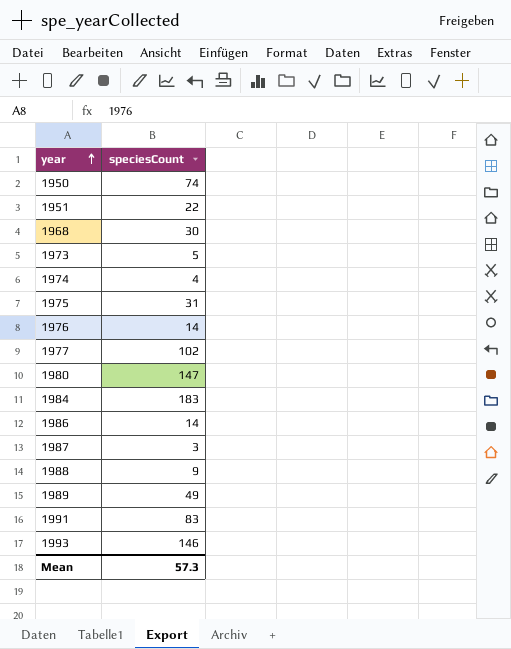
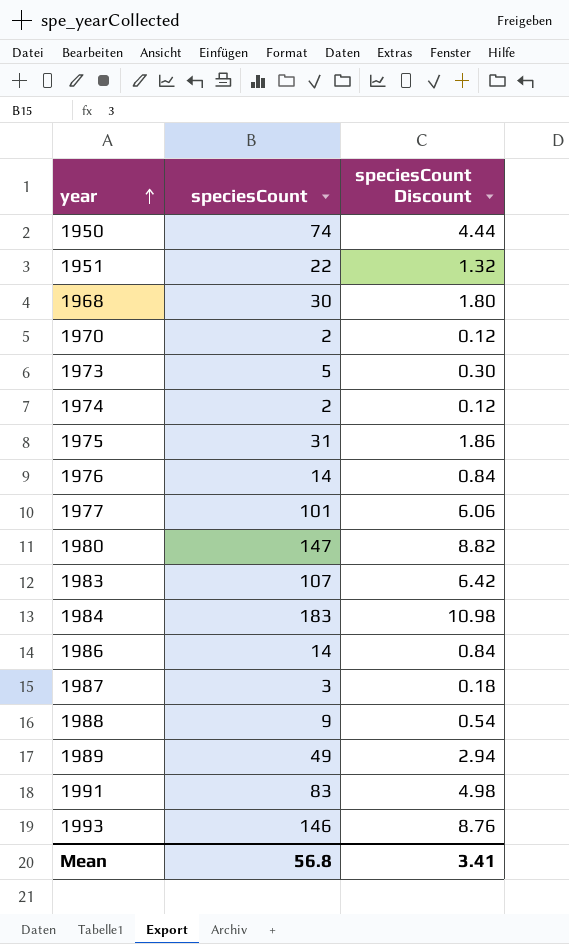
column speciesCount Discount | formula: none -> [speciesCount] * 0.06
row 1970: none -> 2 | 0.12
1974 | speciesCount: 4 -> 2
1977 | speciesCount: 102 -> 101
row 1983: none -> 107 | 6.42
Mean | speciesCount: 57.3 -> 56.8

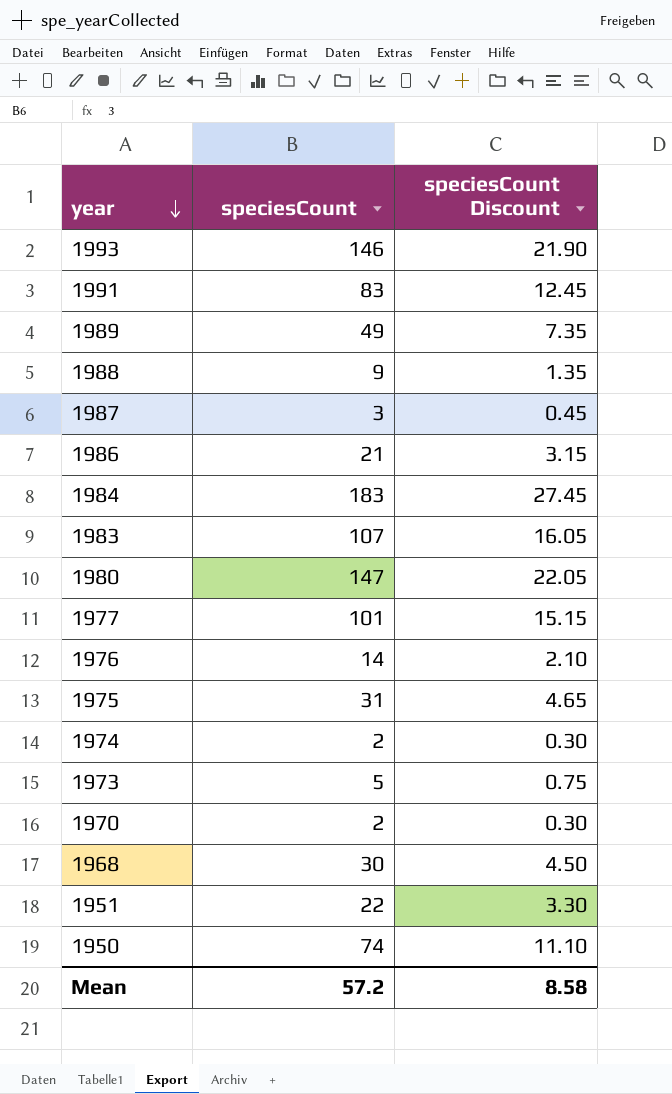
row order: year ascending -> year descending
column speciesCount Discount | formula: [speciesCount] * 0.06 -> [speciesCount] * 0.15
1986 | speciesCount: 14 -> 21
Mean | speciesCount: 56.8 -> 57.2
Mean | speciesCount Discount: 3.41 -> 8.58

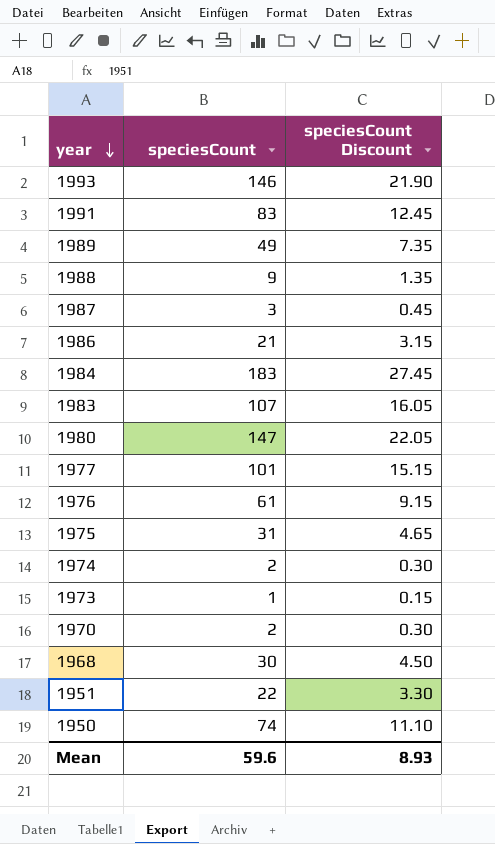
1976 | speciesCount: 14 -> 61
1976 | speciesCount Discount: 2.10 -> 9.15
1973 | speciesCount: 5 -> 1
1973 | speciesCount Discount: 0.75 -> 0.15
Mean | speciesCount: 57.2 -> 59.6
Mean | speciesCount Discount: 8.58 -> 8.93

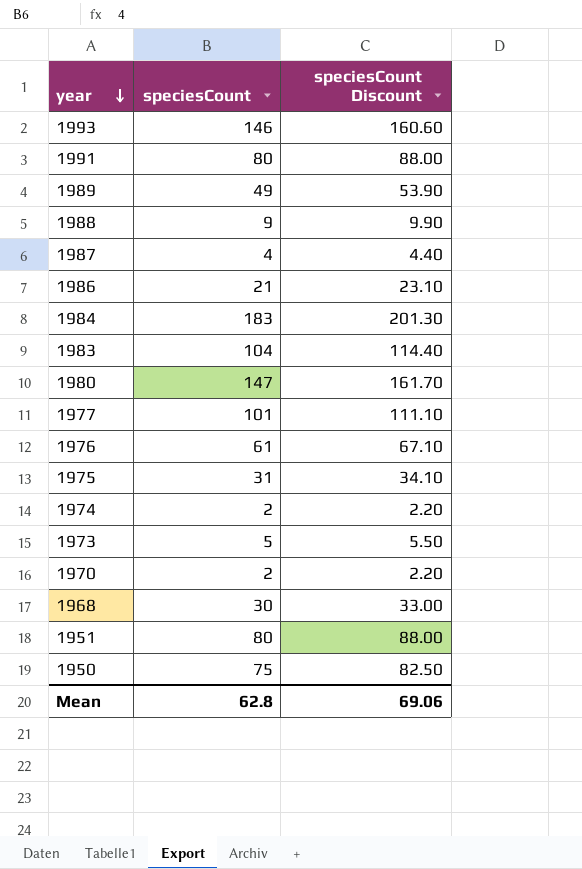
column speciesCount Discount | formula: [speciesCount] * 0.15 -> [speciesCount] * 1.1
1991 | speciesCount: 83 -> 80
1987 | speciesCount: 3 -> 4
1983 | speciesCount: 107 -> 104
1973 | speciesCount: 1 -> 5
1951 | speciesCount: 22 -> 80
1950 | speciesCount: 74 -> 75
Mean | speciesCount: 59.6 -> 62.8
Mean | speciesCount Discount: 8.93 -> 69.06

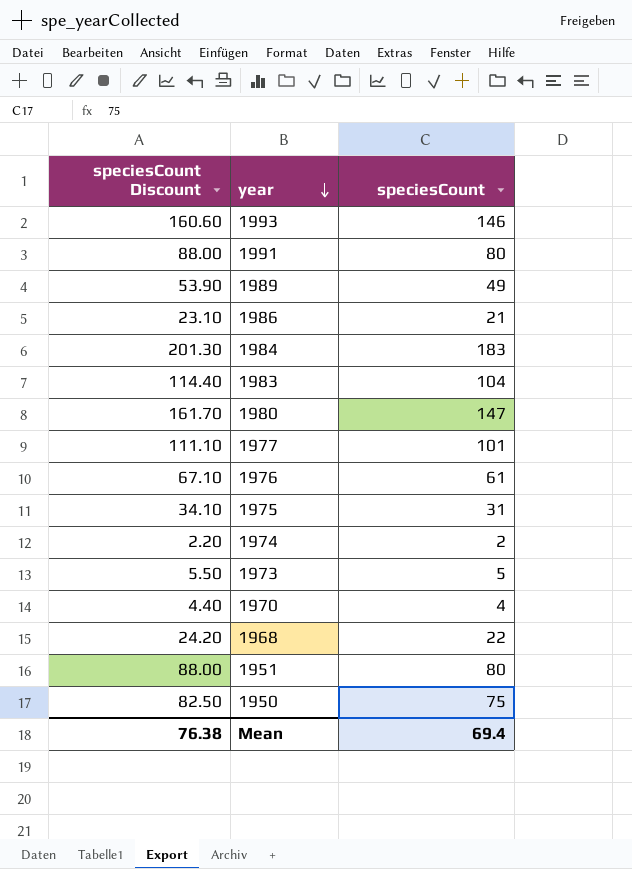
column speciesCount Discount | position: 3 -> 1
row 1988: 9 | 9.90 -> none
row 1987: 4 | 4.40 -> none
1970 | speciesCount Discount: 2.20 -> 4.40
1970 | speciesCount: 2 -> 4
1968 | speciesCount Discount: 33.00 -> 24.20
1968 | speciesCount: 30 -> 22
Mean | speciesCount Discount: 69.06 -> 76.38
Mean | speciesCount: 62.8 -> 69.4

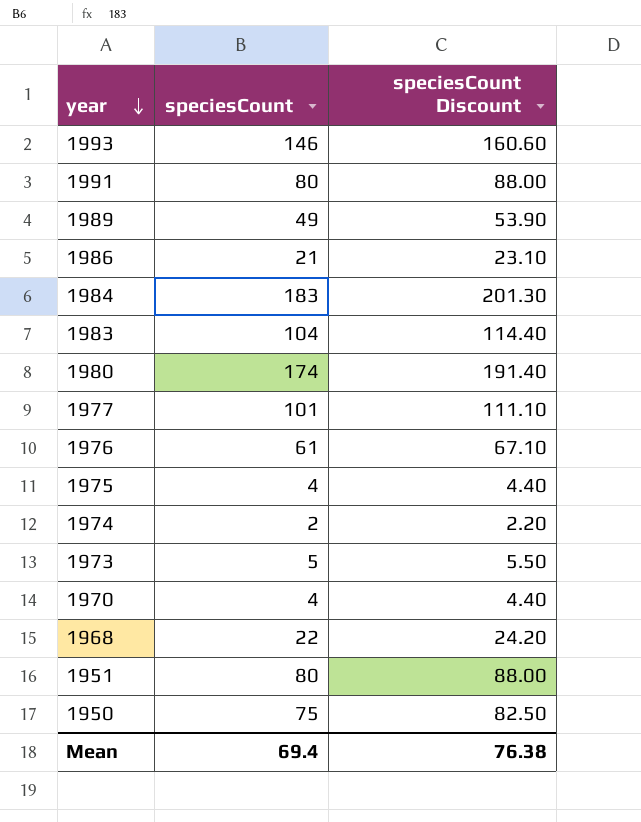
column speciesCount Discount | position: 1 -> 3
1980 | speciesCount: 147 -> 174
1980 | speciesCount Discount: 161.70 -> 191.40
1975 | speciesCount: 31 -> 4
1975 | speciesCount Discount: 34.10 -> 4.40

